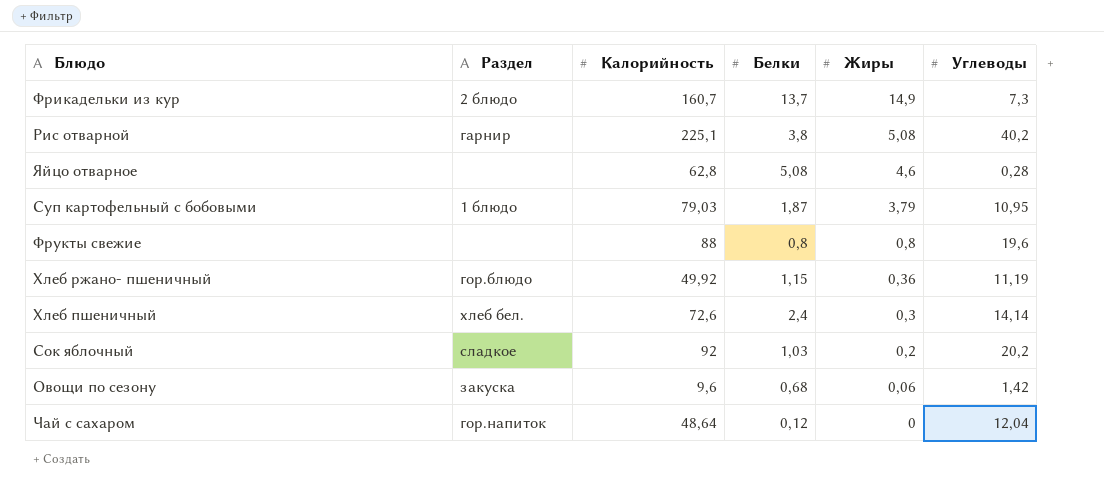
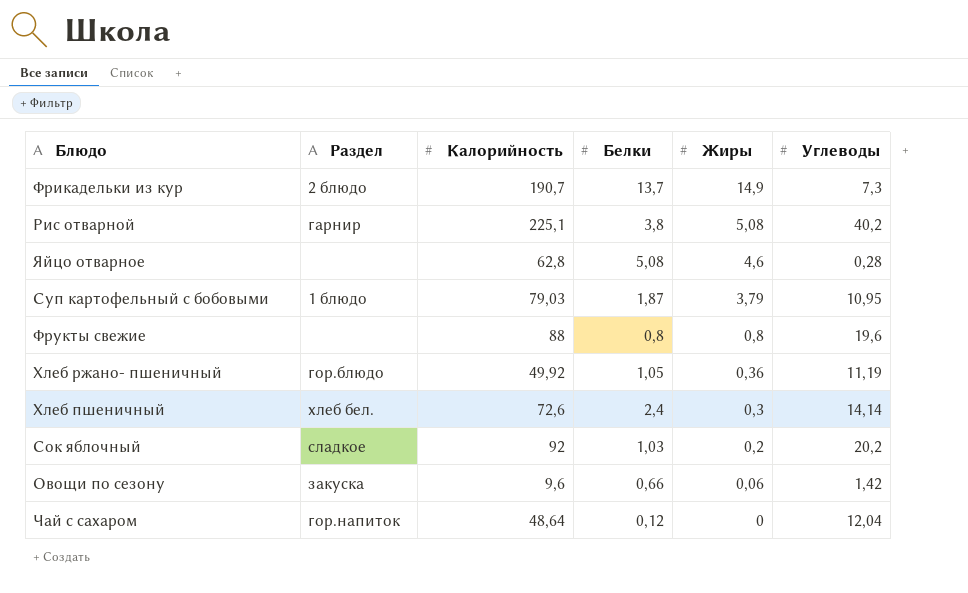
Фрикадельки из кур | Калорийность: 160,7 -> 190,7
Хлеб ржано- пшеничный | Белки: 1,15 -> 1,05
Овощи по сезону | Белки: 0,68 -> 0,66

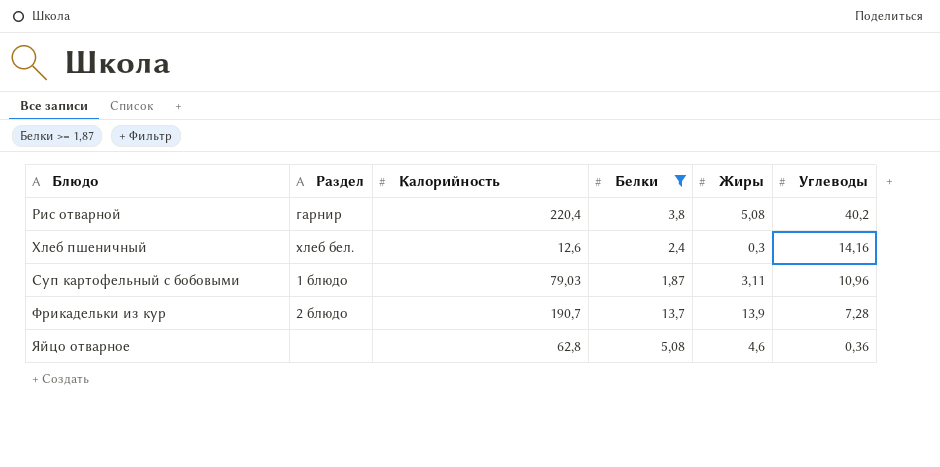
filter: none -> Белки >= 1,87
row order: Жиры descending -> Углеводы descending
Рис отварной | Калорийность: 225,1 -> 220,4
Хлеб пшеничный | Калорийность: 72,6 -> 12,6
Хлеб пшеничный | Углеводы: 14,14 -> 14,16
Суп картофельный с бобовыми | Жиры: 3,79 -> 3,11
Суп картофельный с бобовыми | Углеводы: 10,95 -> 10,96
Фрикадельки из кур | Жиры: 14,9 -> 13,9
Фрикадельки из кур | Углеводы: 7,3 -> 7,28
Яйцо отварное | Углеводы: 0,28 -> 0,36

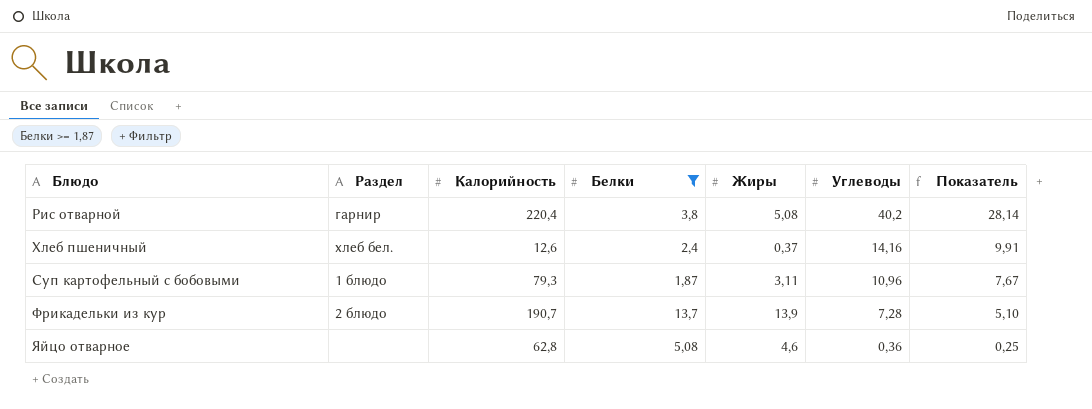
column Показатель | formula: none -> [Углеводы] * 0,7
Хлеб пшеничный | Жиры: 0,3 -> 0,37
Суп картофельный с бобовыми | Калорийность: 79,03 -> 79,3

